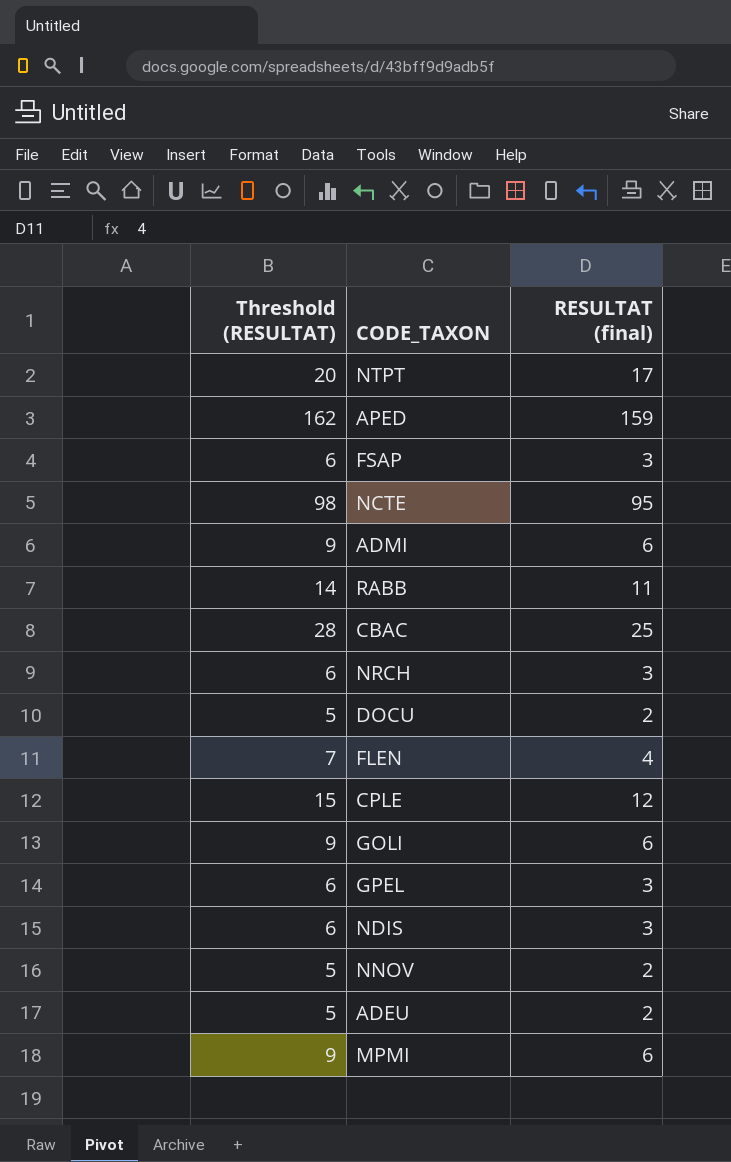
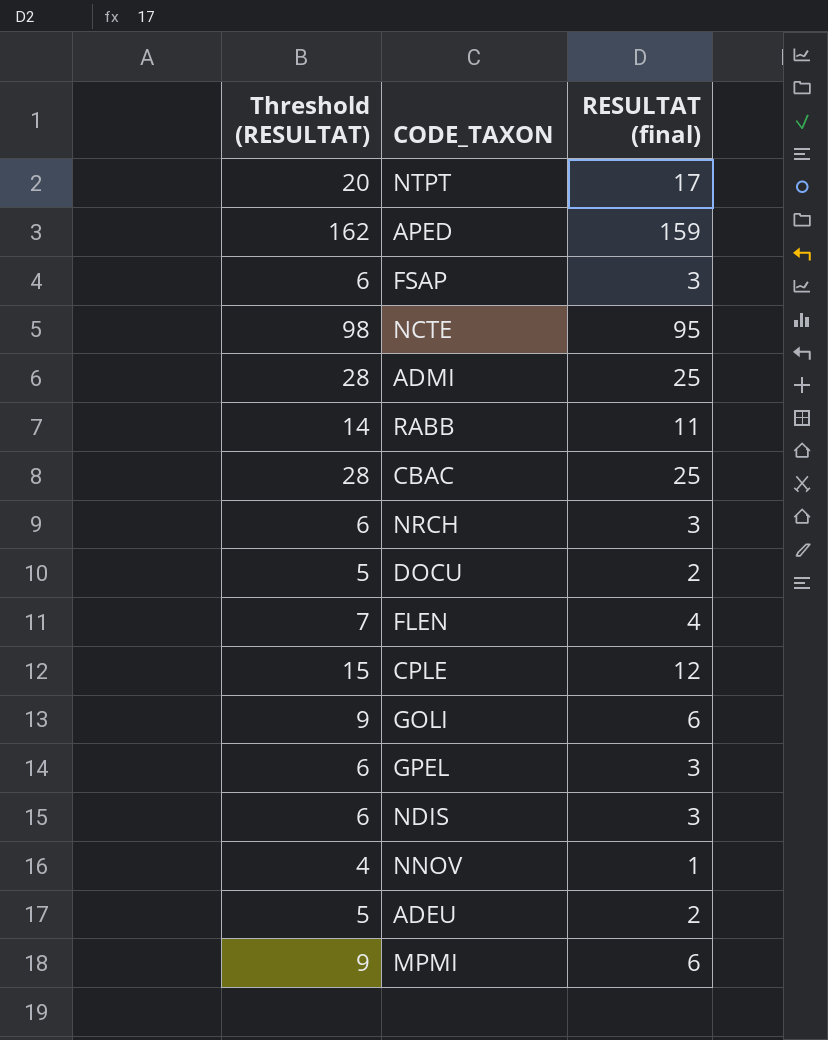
ADMI | Threshold (RESULTAT): 9 -> 28
ADMI | RESULTAT (final): 6 -> 25
NNOV | Threshold (RESULTAT): 5 -> 4
NNOV | RESULTAT (final): 2 -> 1

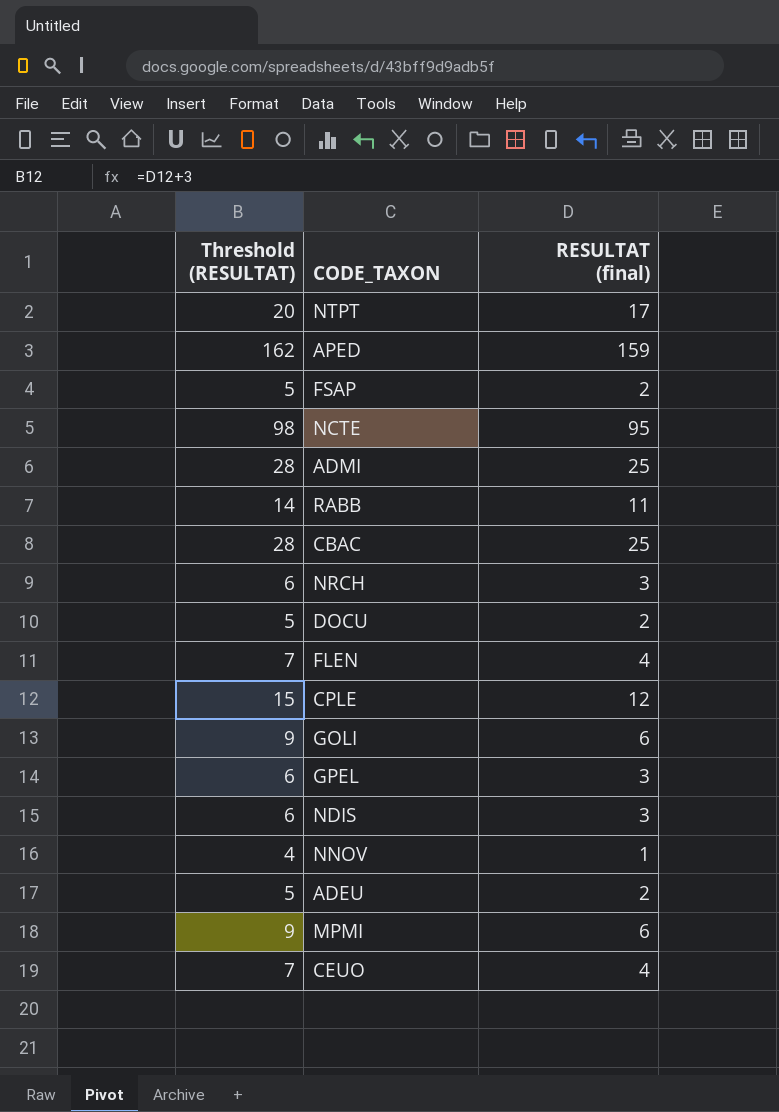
FSAP | Threshold (RESULTAT): 6 -> 5
FSAP | RESULTAT (final): 3 -> 2
row CEUO: none -> 7 | 4

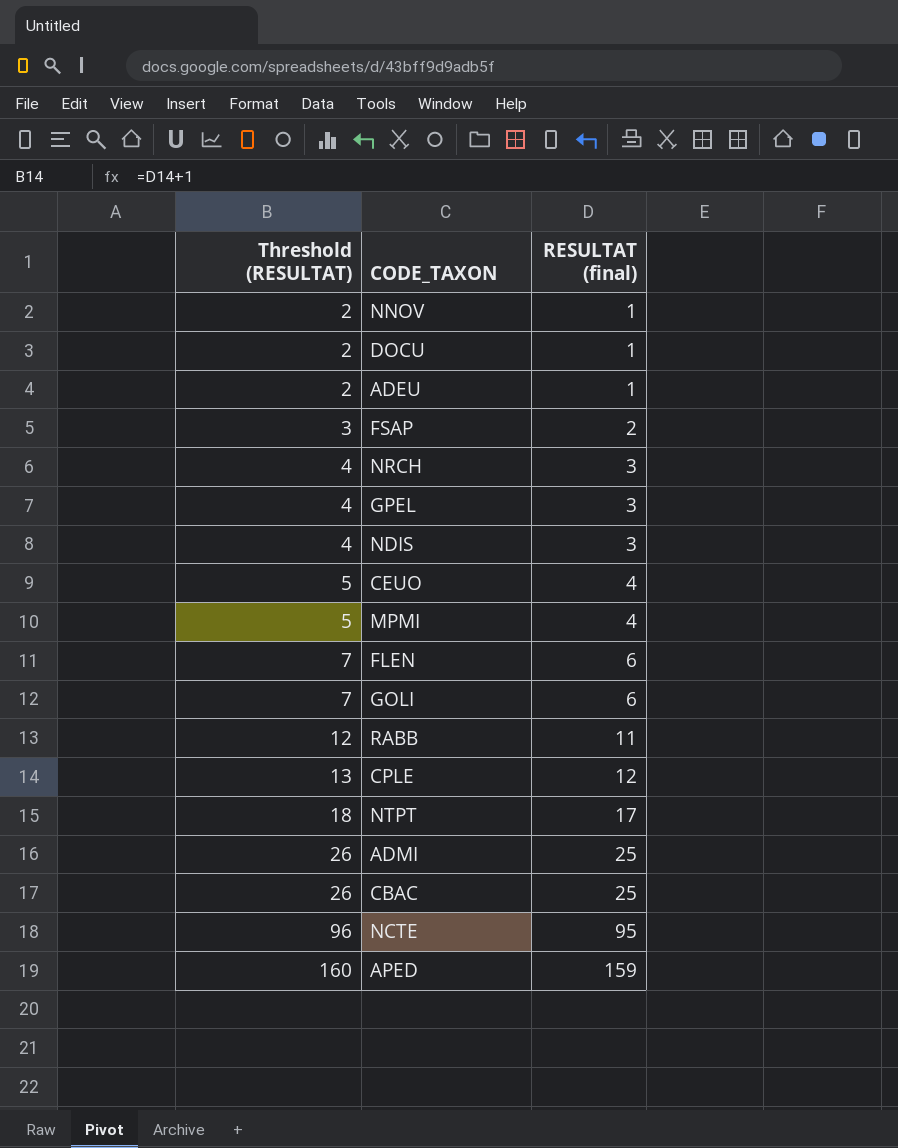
row order: none -> Threshold (RESULTAT) ascending
column Threshold (RESULTAT) | formula: [RESULTAT (final)] + 3 -> [RESULTAT (final)] + 1
DOCU | RESULTAT (final): 2 -> 1
ADEU | RESULTAT (final): 2 -> 1
MPMI | RESULTAT (final): 6 -> 4
FLEN | RESULTAT (final): 4 -> 6

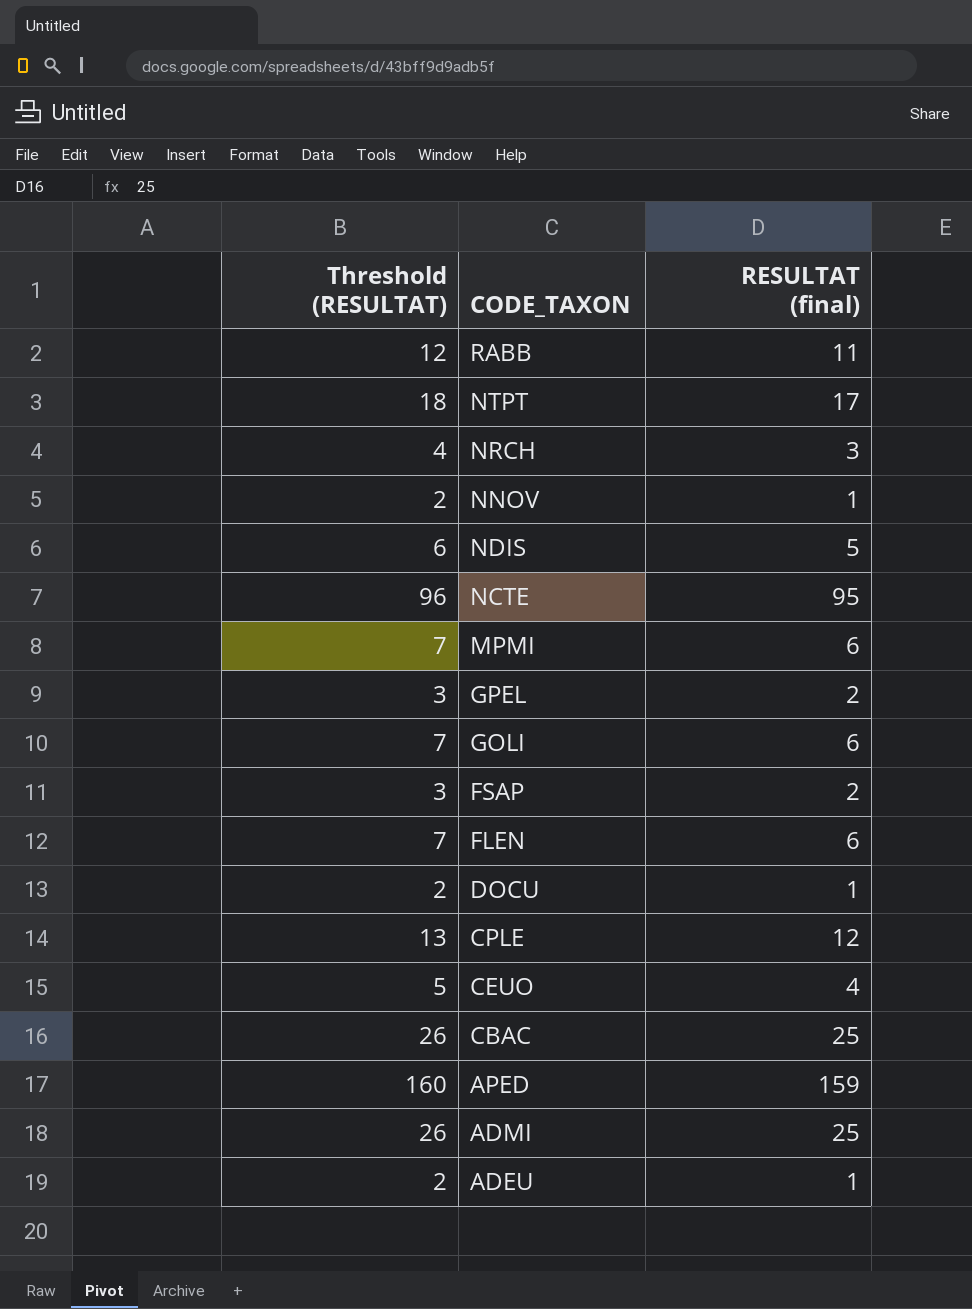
row order: Threshold (RESULTAT) ascending -> CODE_TAXON descending
NDIS | Threshold (RESULTAT): 4 -> 6
NDIS | RESULTAT (final): 3 -> 5
MPMI | Threshold (RESULTAT): 5 -> 7
MPMI | RESULTAT (final): 4 -> 6
GPEL | Threshold (RESULTAT): 4 -> 3
GPEL | RESULTAT (final): 3 -> 2

